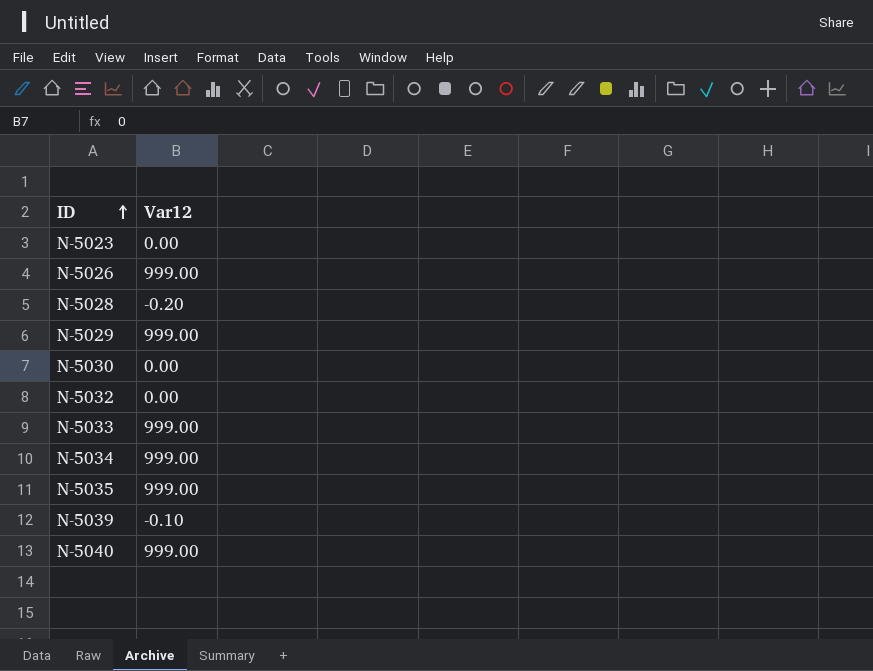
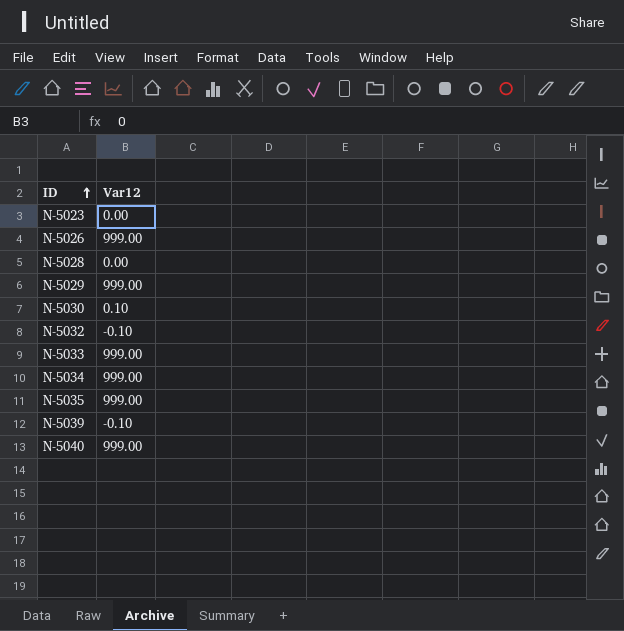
N-5028 | Var12: -0.20 -> 0.00
N-5030 | Var12: 0.00 -> 0.10
N-5032 | Var12: 0.00 -> -0.10

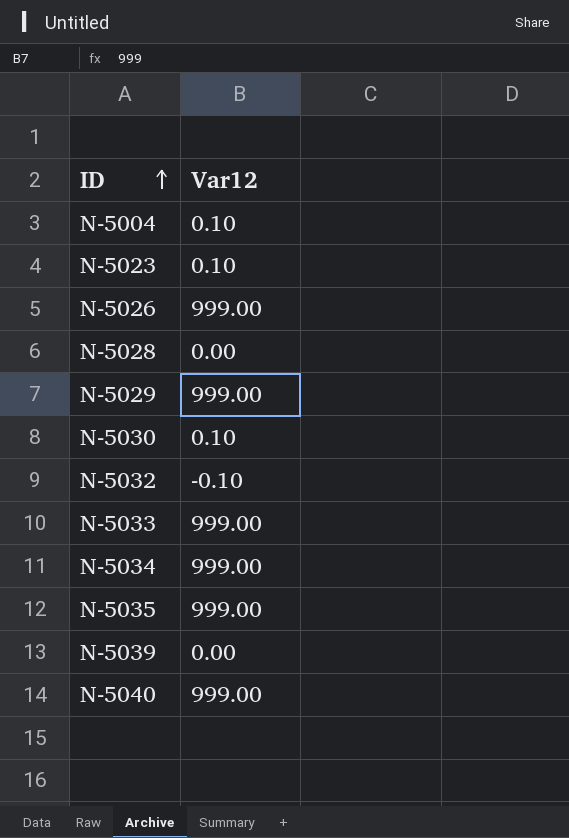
row N-5004: none -> 0.10
N-5023 | Var12: 0.00 -> 0.10
N-5039 | Var12: -0.10 -> 0.00

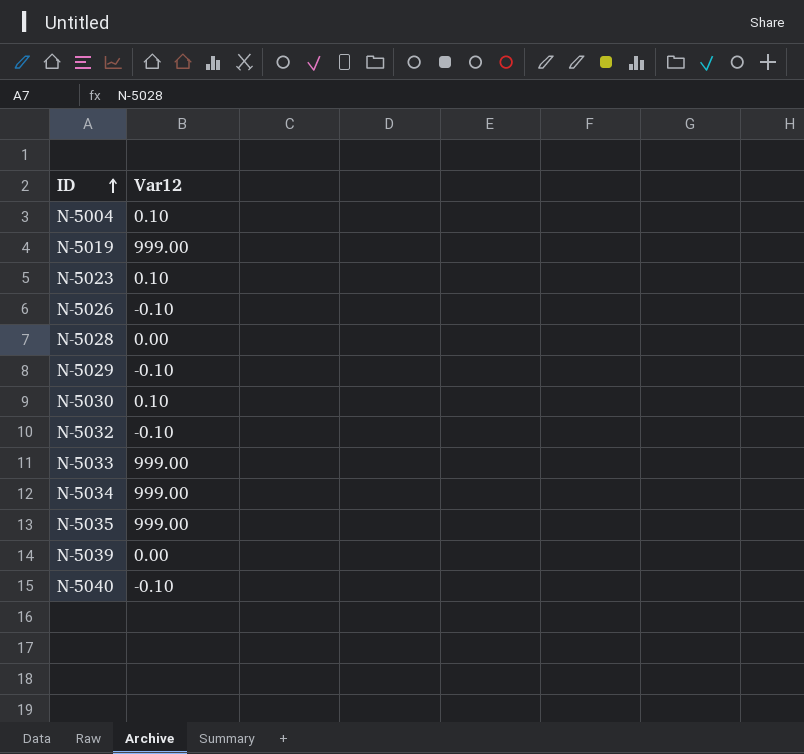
row N-5019: none -> 999.00
N-5026 | Var12: 999.00 -> -0.10
N-5029 | Var12: 999.00 -> -0.10
N-5040 | Var12: 999.00 -> -0.10

